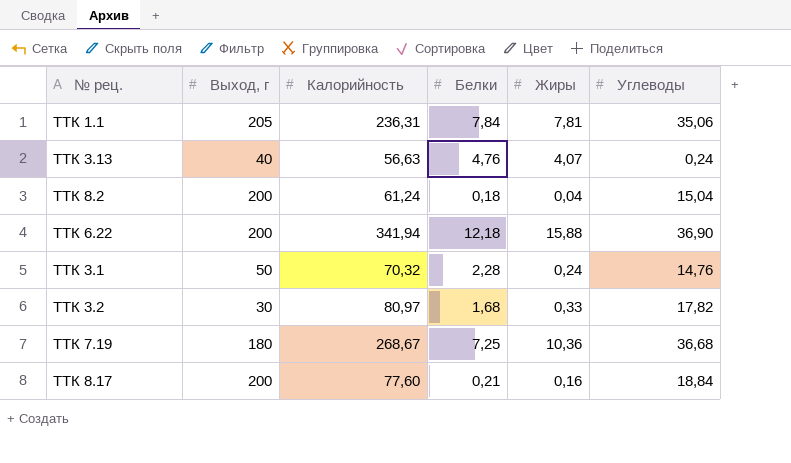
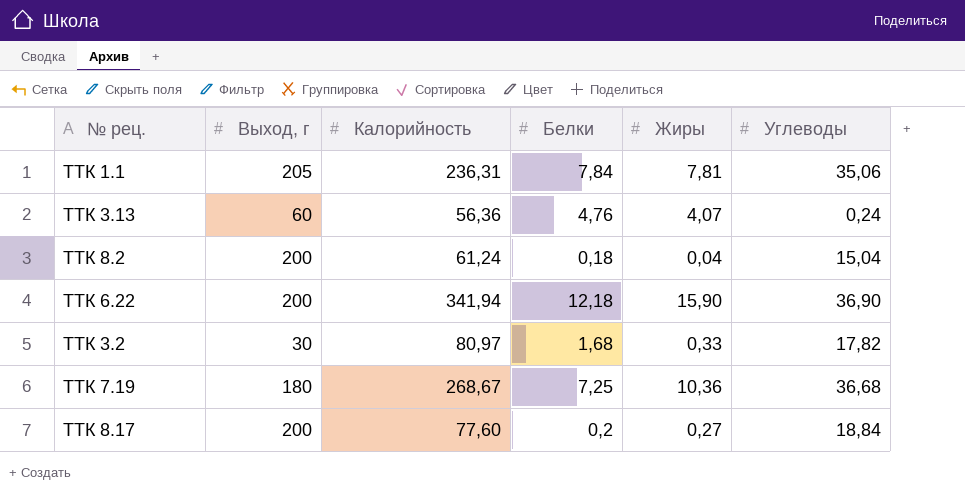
row ТТК 3.1: 50 | 70,32 | 2,28 | 0,24 | 14,76 -> none
ТТК 3.13 | Выход, г: 40 -> 60
ТТК 3.13 | Калорийность: 56,63 -> 56,36
ТТК 6.22 | Жиры: 15,88 -> 15,90
ТТК 8.17 | Белки: 0,21 -> 0,2
ТТК 8.17 | Жиры: 0,16 -> 0,27

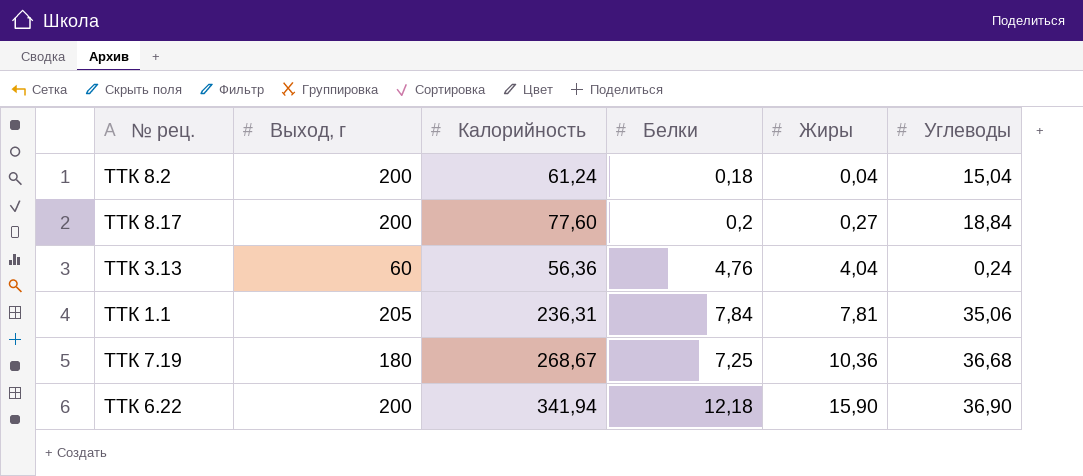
row order: none -> Жиры ascending
row ТТК 3.2: 30 | 80,97 | 1,68 | 0,33 | 17,82 -> none
ТТК 3.13 | Жиры: 4,07 -> 4,04

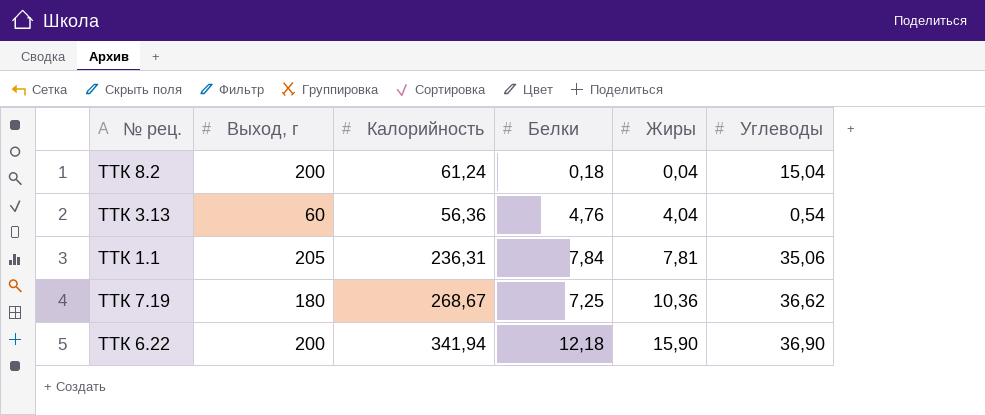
row ТТК 8.17: 200 | 77,60 | 0,2 | 0,27 | 18,84 -> none
ТТК 3.13 | Углеводы: 0,24 -> 0,54
ТТК 7.19 | Углеводы: 36,68 -> 36,62

